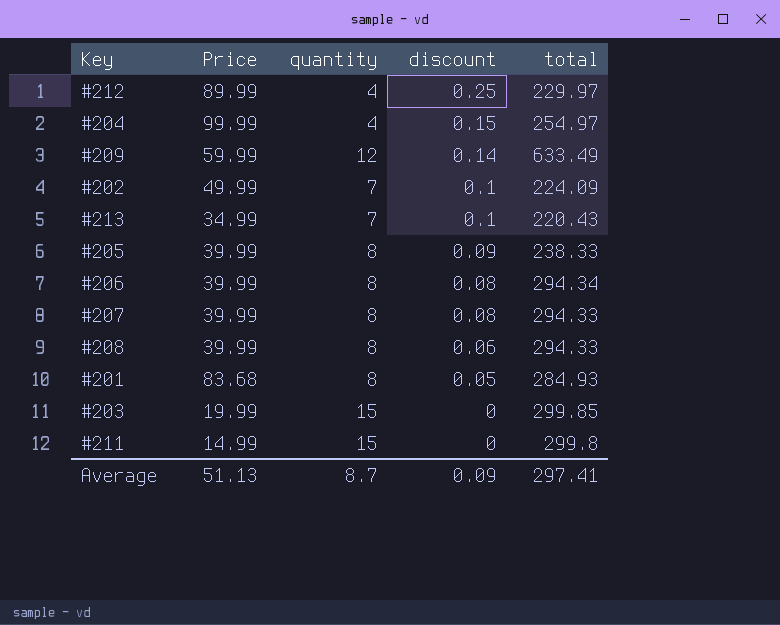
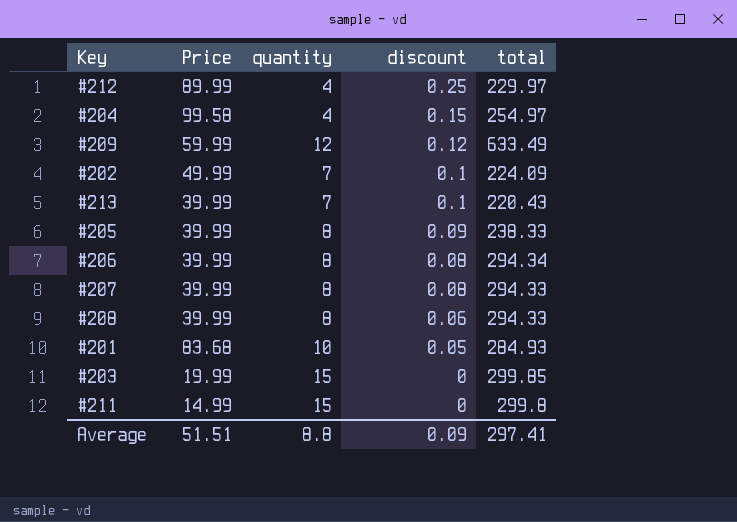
#204 | Price: 99.99 -> 99.58
#209 | discount: 0.14 -> 0.12
#213 | Price: 34.99 -> 39.99
#201 | quantity: 8 -> 10
Average | Price: 51.13 -> 51.51
Average | quantity: 8.7 -> 8.8

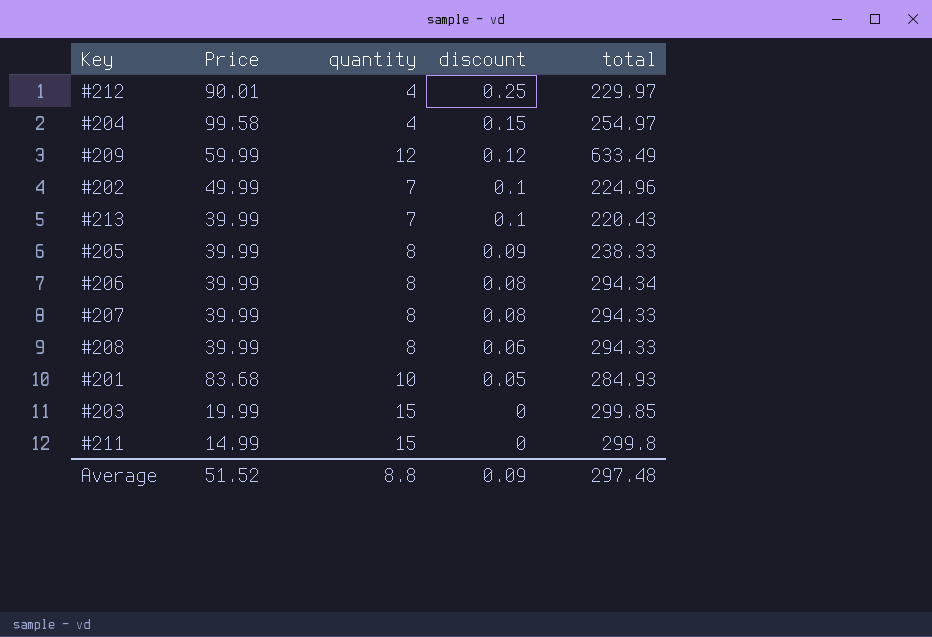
#212 | Price: 89.99 -> 90.01
#202 | total: 224.09 -> 224.96
Average | Price: 51.51 -> 51.52
Average | total: 297.41 -> 297.48

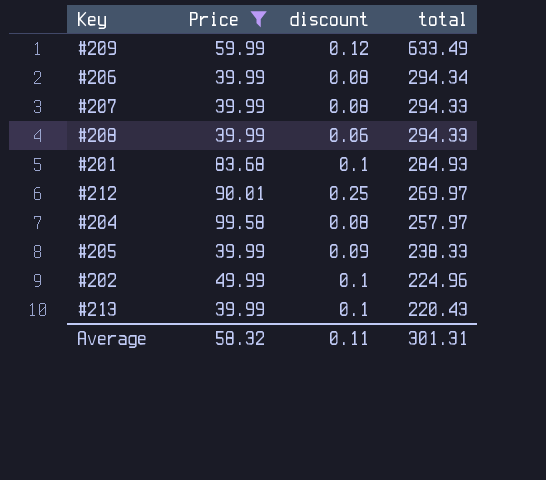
filter: none -> Price >= 39.99
row order: discount descending -> total descending
column quantity | position: 3 -> none
#201 | discount: 0.05 -> 0.1
#212 | total: 229.97 -> 269.97
#204 | discount: 0.15 -> 0.08
#204 | total: 254.97 -> 257.97
Average | Price: 51.52 -> 58.32
Average | discount: 0.09 -> 0.11
Average | total: 297.48 -> 301.31

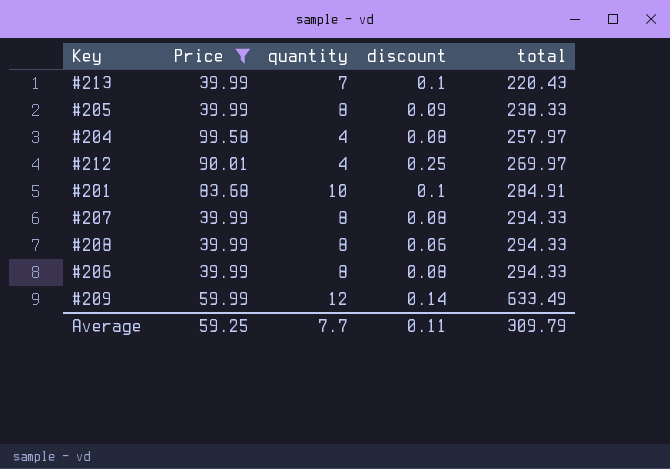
row order: total descending -> total ascending
column quantity | position: none -> 3
row #202: 49.99 | 0.1 | 224.96 -> none
#201 | total: 284.93 -> 284.91
#206 | total: 294.34 -> 294.33
#209 | discount: 0.12 -> 0.14
Average | Price: 58.32 -> 59.25
Average | total: 301.31 -> 309.79

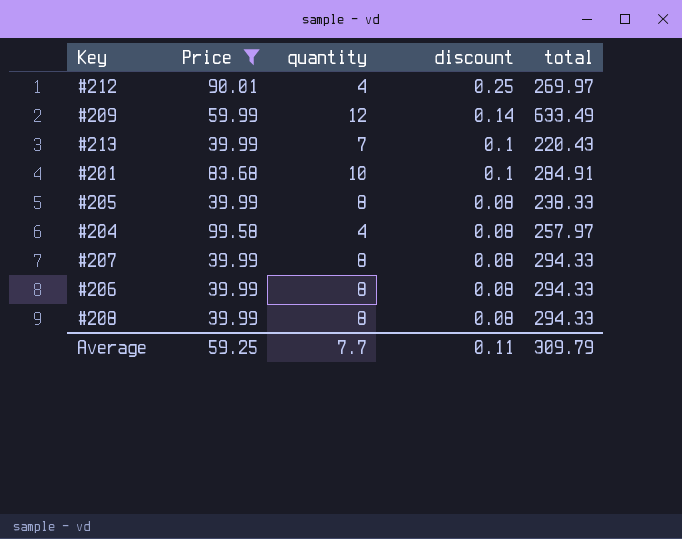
row order: total ascending -> discount descending
#205 | discount: 0.09 -> 0.08
#208 | discount: 0.06 -> 0.08

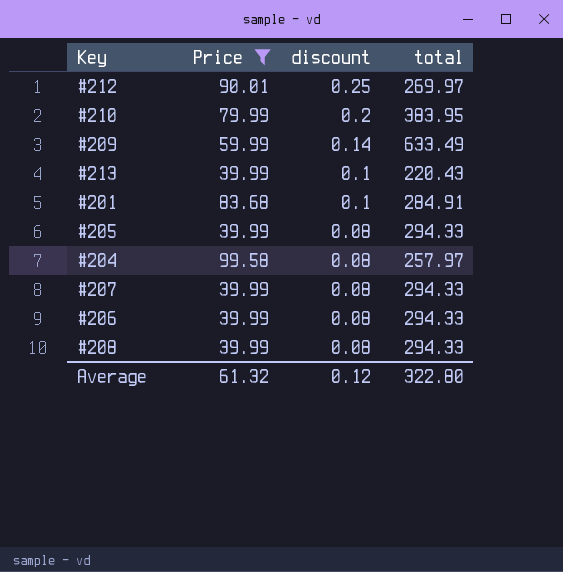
column quantity | position: 3 -> none
row #210: none -> 79.99 | 0.2 | 383.95
#205 | total: 238.33 -> 294.33
Average | Price: 59.25 -> 61.32
Average | discount: 0.11 -> 0.12
Average | total: 309.79 -> 322.80

